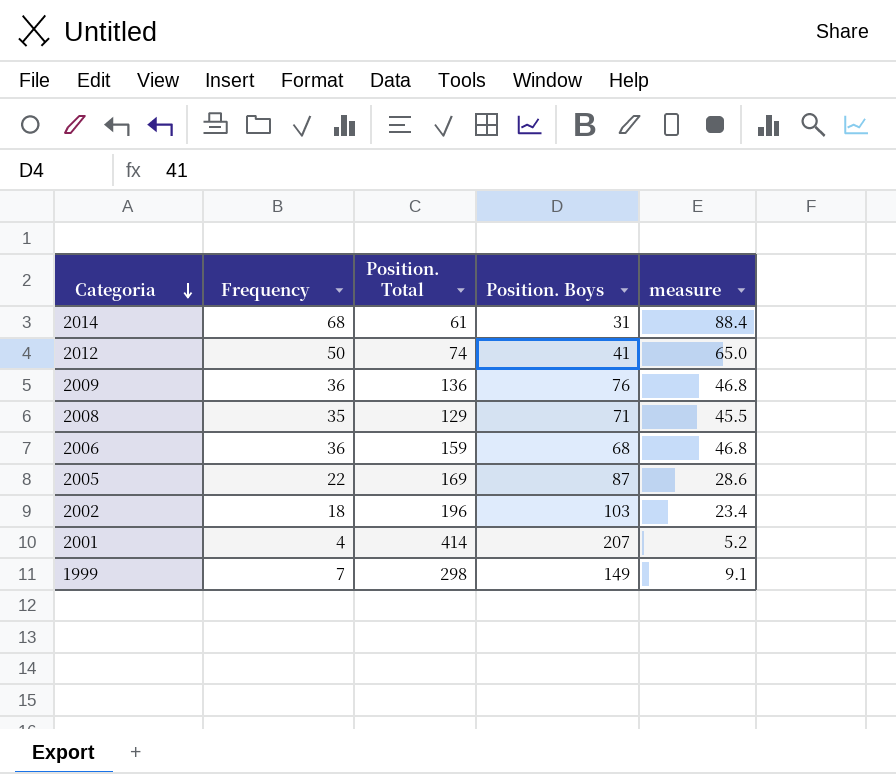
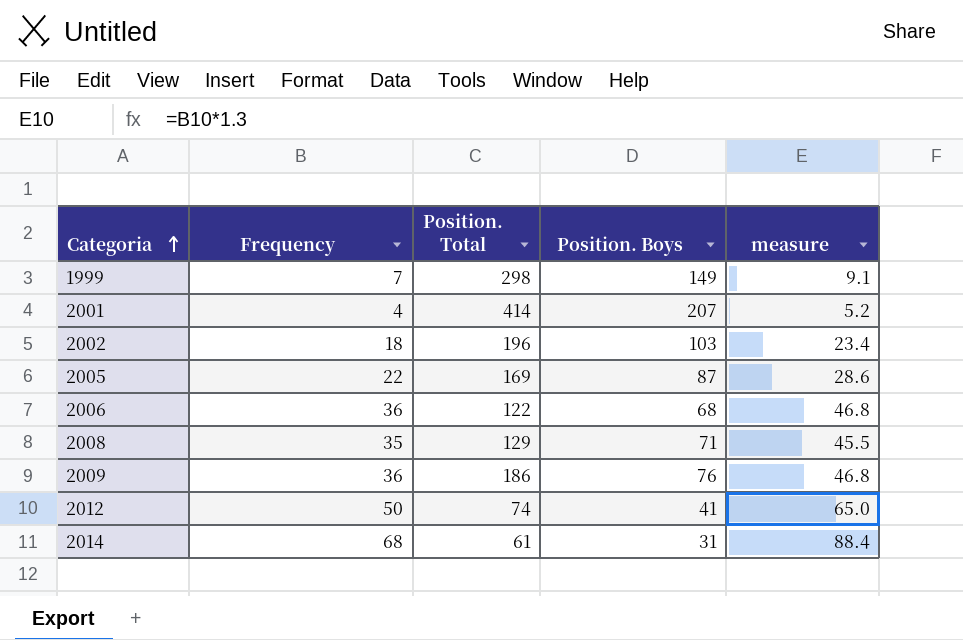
row order: Categoria descending -> Categoria ascending
2006 | Position. Total: 159 -> 122
2009 | Position. Total: 136 -> 186

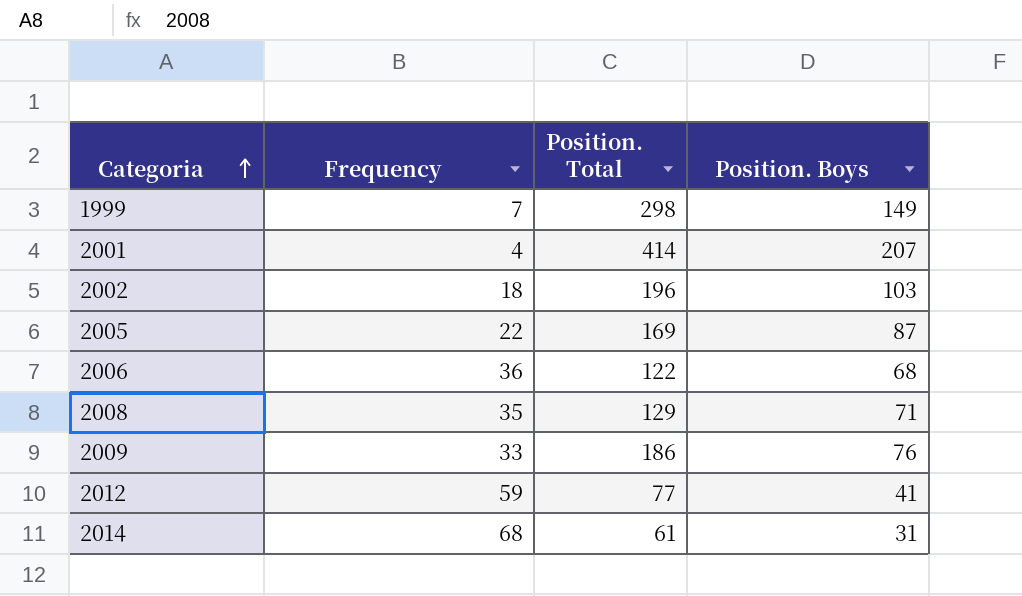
column measure | formula: [Frequency] * 1.3 -> none
2009 | Frequency: 36 -> 33
2012 | Frequency: 50 -> 59
2012 | Position. Total: 74 -> 77

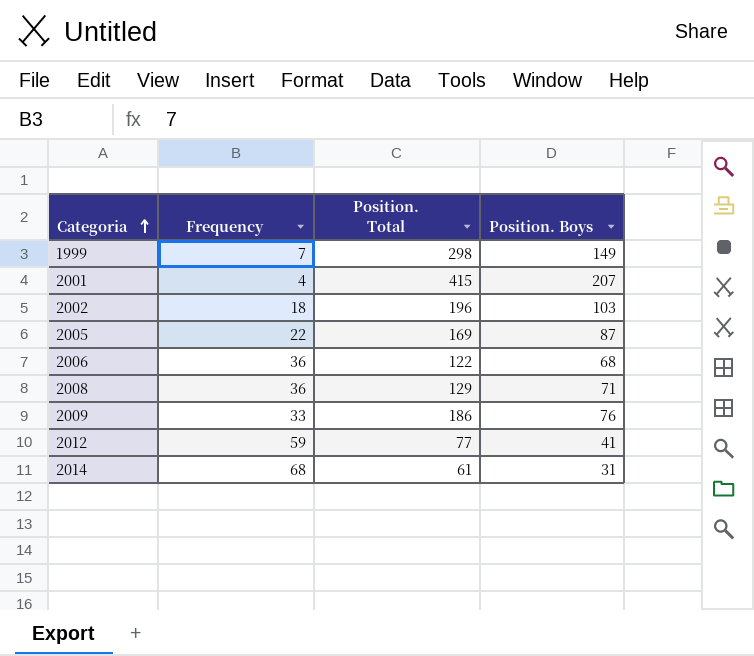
2001 | Position. Total: 414 -> 415
2008 | Frequency: 35 -> 36

